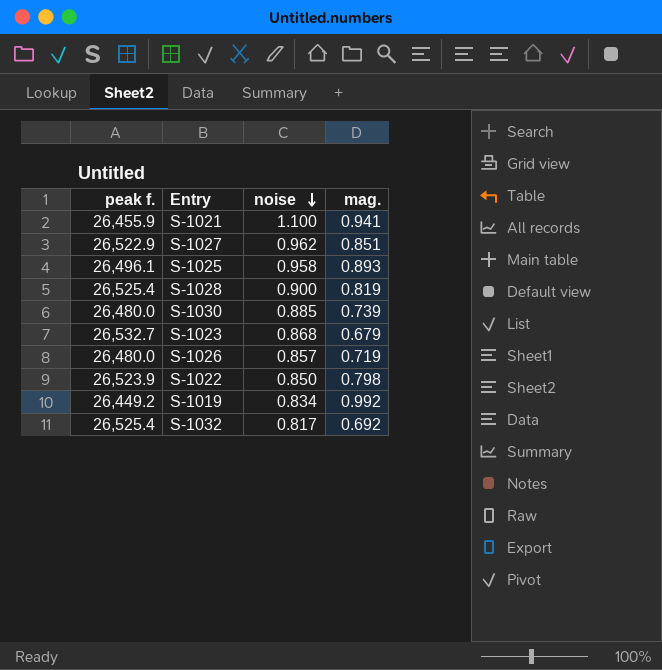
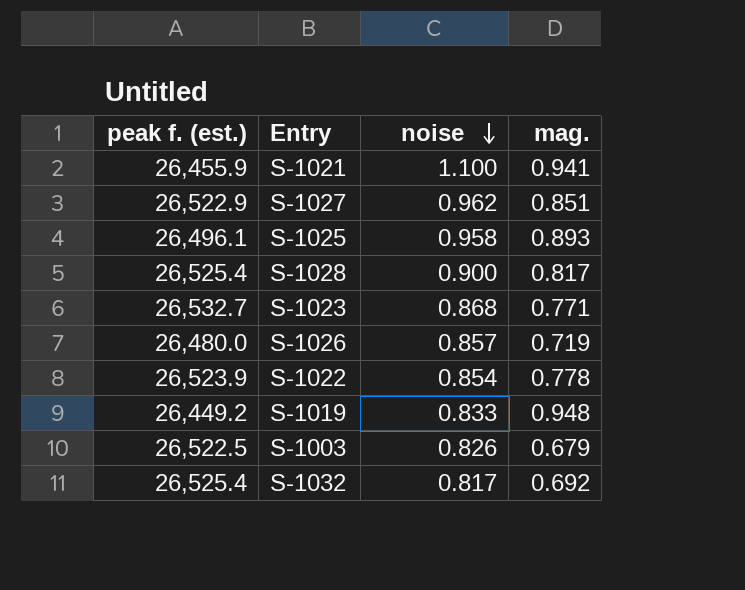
column name: peak f. -> peak f. (est.)
row S-1030: 26,480.0 | 0.885 | 0.739 -> none
S-1028 | mag.: 0.819 -> 0.817
S-1023 | mag.: 0.679 -> 0.771
S-1022 | noise: 0.850 -> 0.854
S-1022 | mag.: 0.798 -> 0.778
S-1019 | noise: 0.834 -> 0.833
S-1019 | mag.: 0.992 -> 0.948
row S-1003: none -> 26,522.5 | 0.826 | 0.679

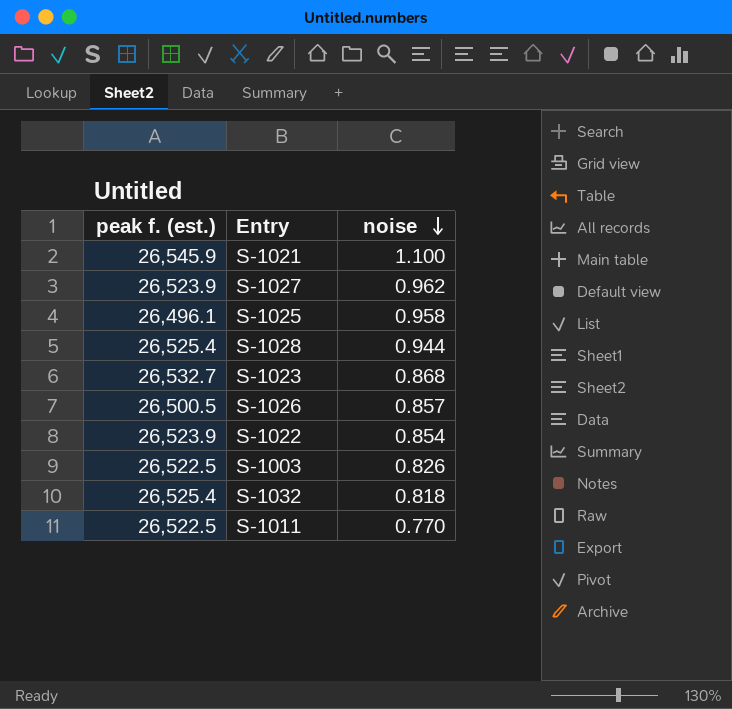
column mag. | position: 4 -> none
row S-1019: 26,449.2 | 0.833 | 0.948 -> none
S-1021 | peak f. (est.): 26,455.9 -> 26,545.9
S-1027 | peak f. (est.): 26,522.9 -> 26,523.9
S-1028 | noise: 0.900 -> 0.944
S-1026 | peak f. (est.): 26,480.0 -> 26,500.5
S-1032 | noise: 0.817 -> 0.818
row S-1011: none -> 26,522.5 | 0.770

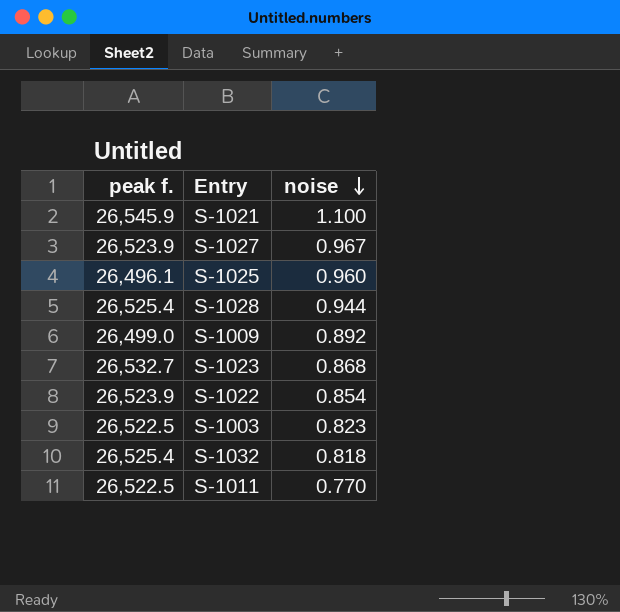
column name: peak f. (est.) -> peak f.
row S-1026: 26,500.5 | 0.857 -> none
S-1027 | noise: 0.962 -> 0.967
S-1025 | noise: 0.958 -> 0.960
row S-1009: none -> 26,499.0 | 0.892
S-1003 | noise: 0.826 -> 0.823

